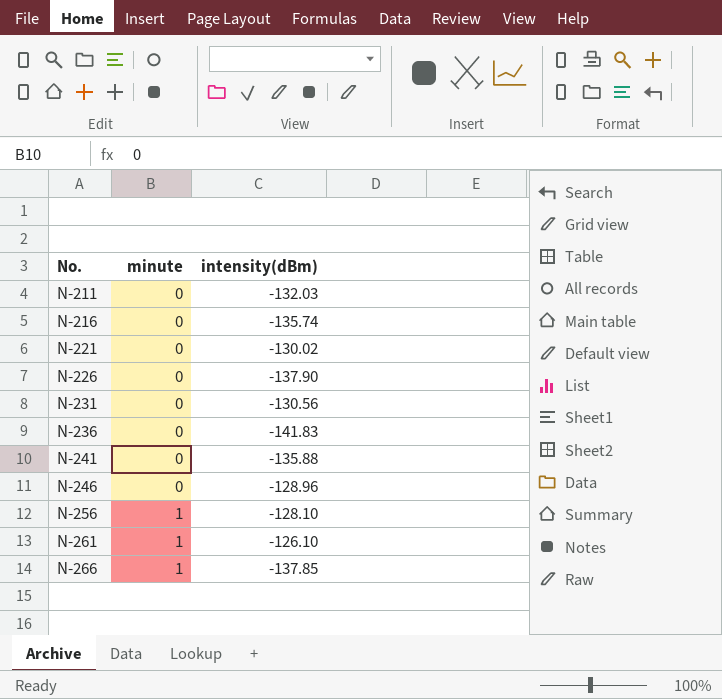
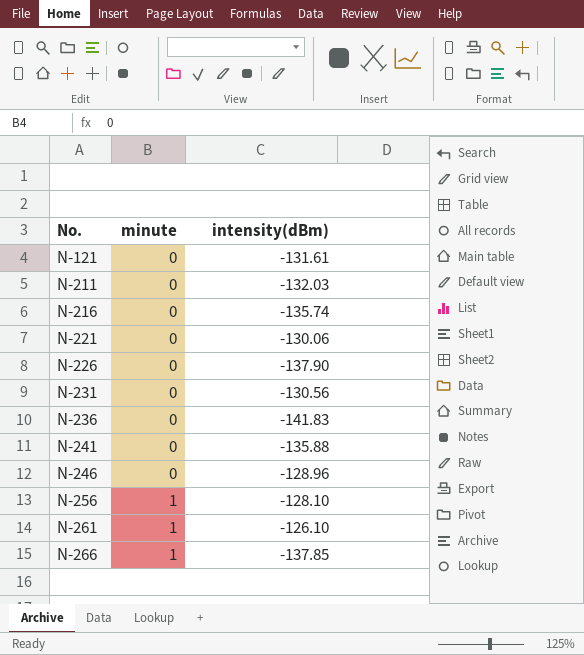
row N-121: none -> 0 | -131.61
N-221 | intensity(dBm): -130.02 -> -130.06

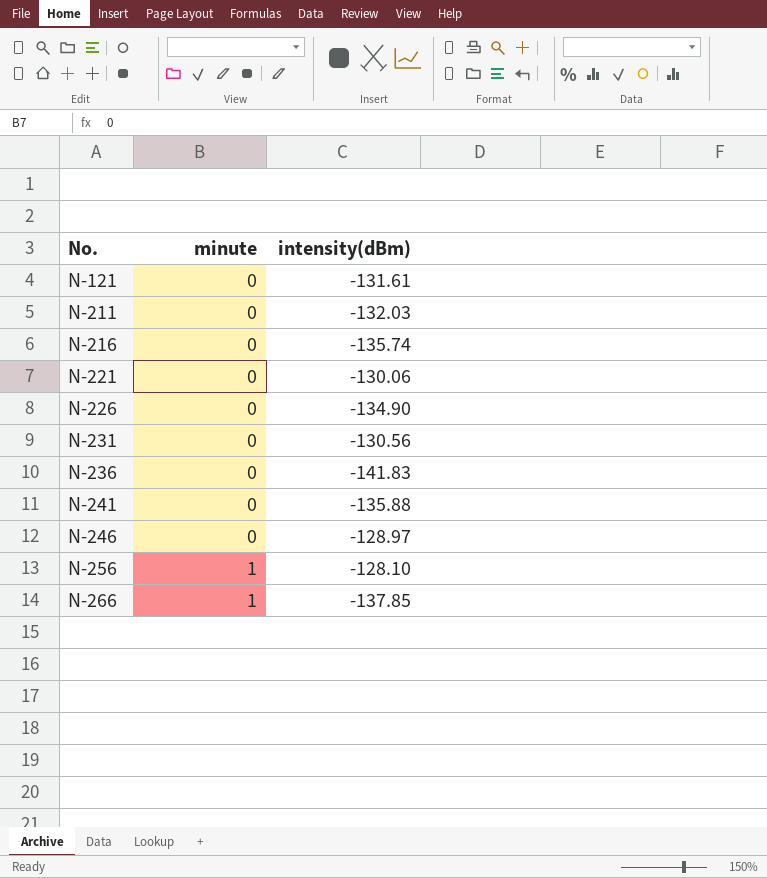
row N-261: 1 | -126.10 -> none
N-226 | intensity(dBm): -137.90 -> -134.90
N-246 | intensity(dBm): -128.96 -> -128.97

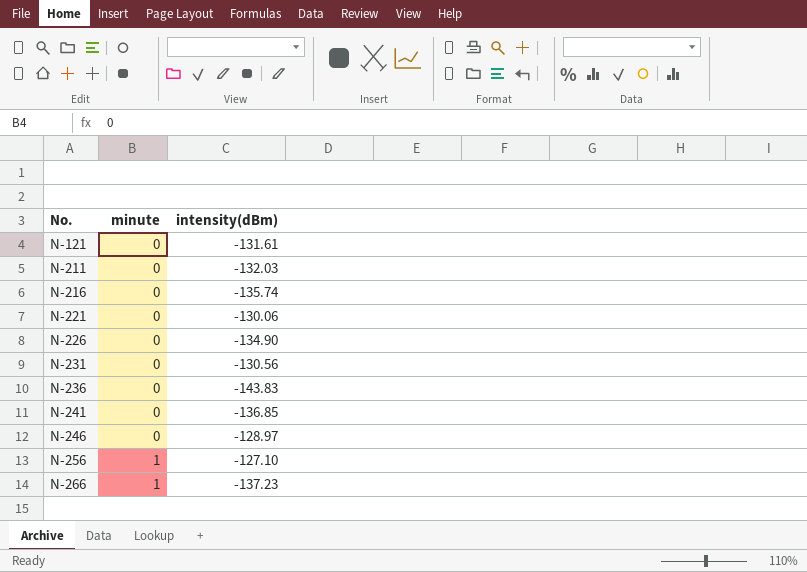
N-236 | intensity(dBm): -141.83 -> -143.83
N-241 | intensity(dBm): -135.88 -> -136.85
N-256 | intensity(dBm): -128.10 -> -127.10
N-266 | intensity(dBm): -137.85 -> -137.23

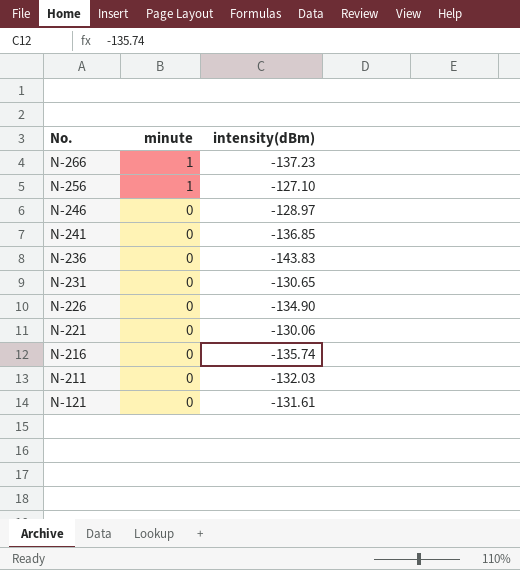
row order: No. ascending -> No. descending
N-231 | intensity(dBm): -130.56 -> -130.65

